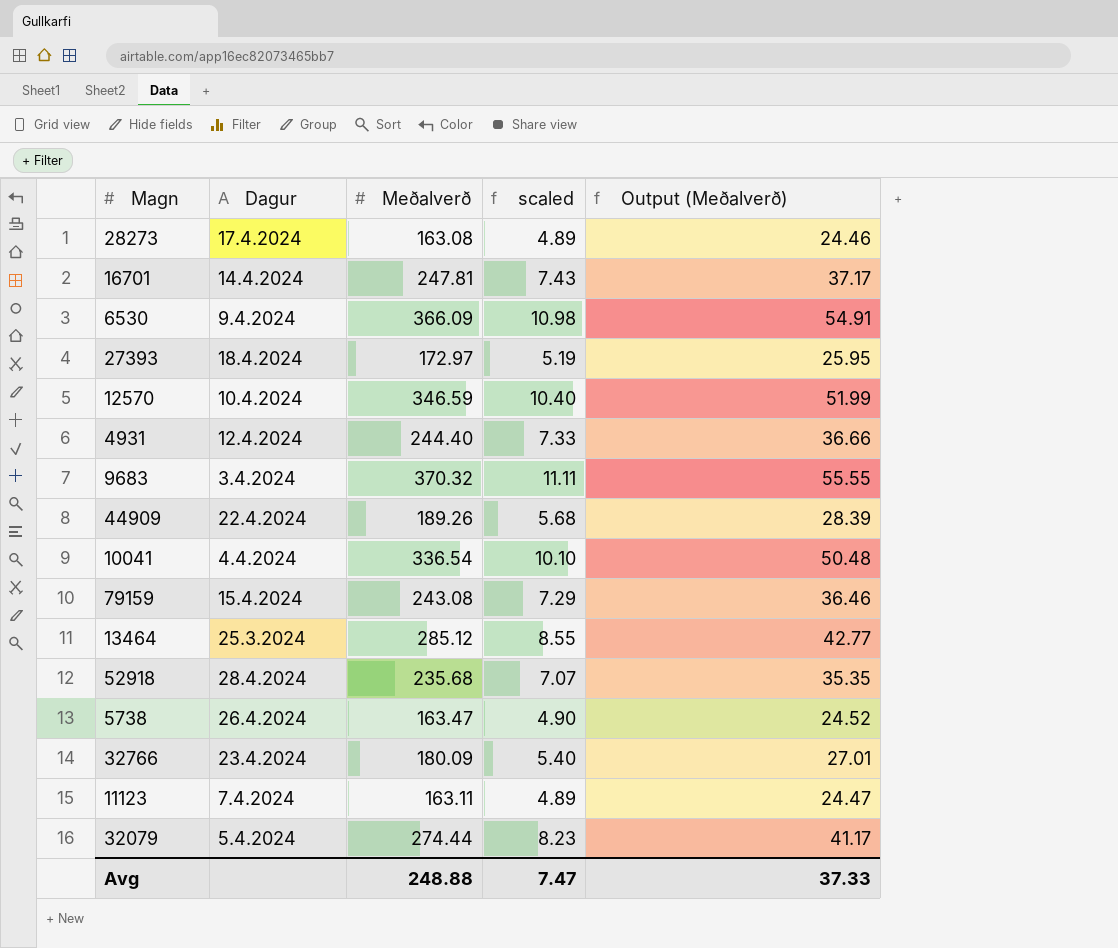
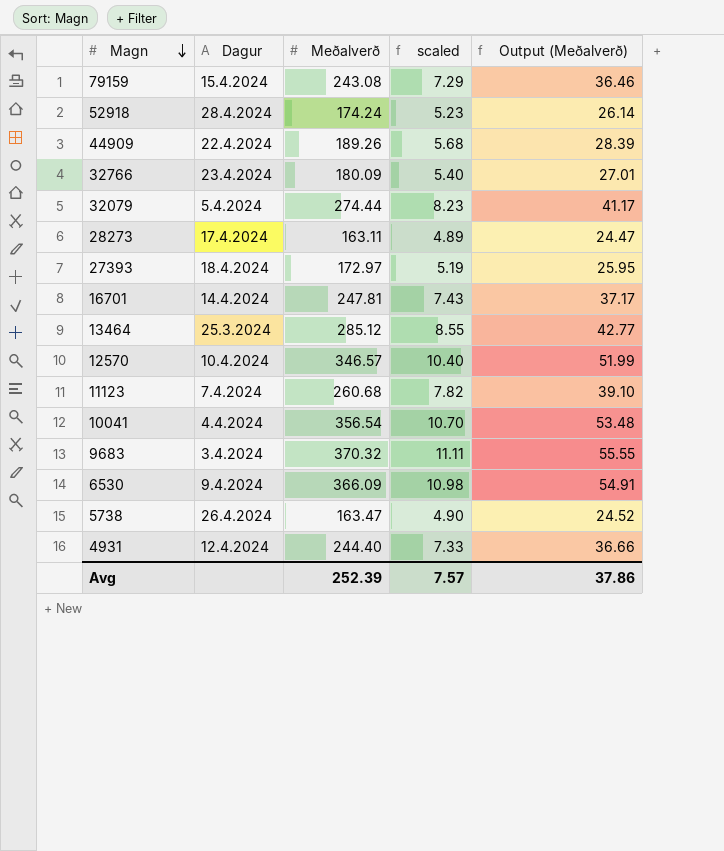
row order: none -> Magn descending
52918 | Meðalverð: 235.68 -> 174.24
52918 | scaled: 7.07 -> 5.23
52918 | Output (Meðalverð): 35.35 -> 26.14
28273 | Meðalverð: 163.08 -> 163.11
28273 | Output (Meðalverð): 24.46 -> 24.47
12570 | Meðalverð: 346.59 -> 346.57
11123 | Meðalverð: 163.11 -> 260.68
11123 | scaled: 4.89 -> 7.82
11123 | Output (Meðalverð): 24.47 -> 39.10
10041 | Meðalverð: 336.54 -> 356.54
10041 | scaled: 10.10 -> 10.70
10041 | Output (Meðalverð): 50.48 -> 53.48
Avg | Meðalverð: 248.88 -> 252.39
Avg | scaled: 7.47 -> 7.57
Avg | Output (Meðalverð): 37.33 -> 37.86

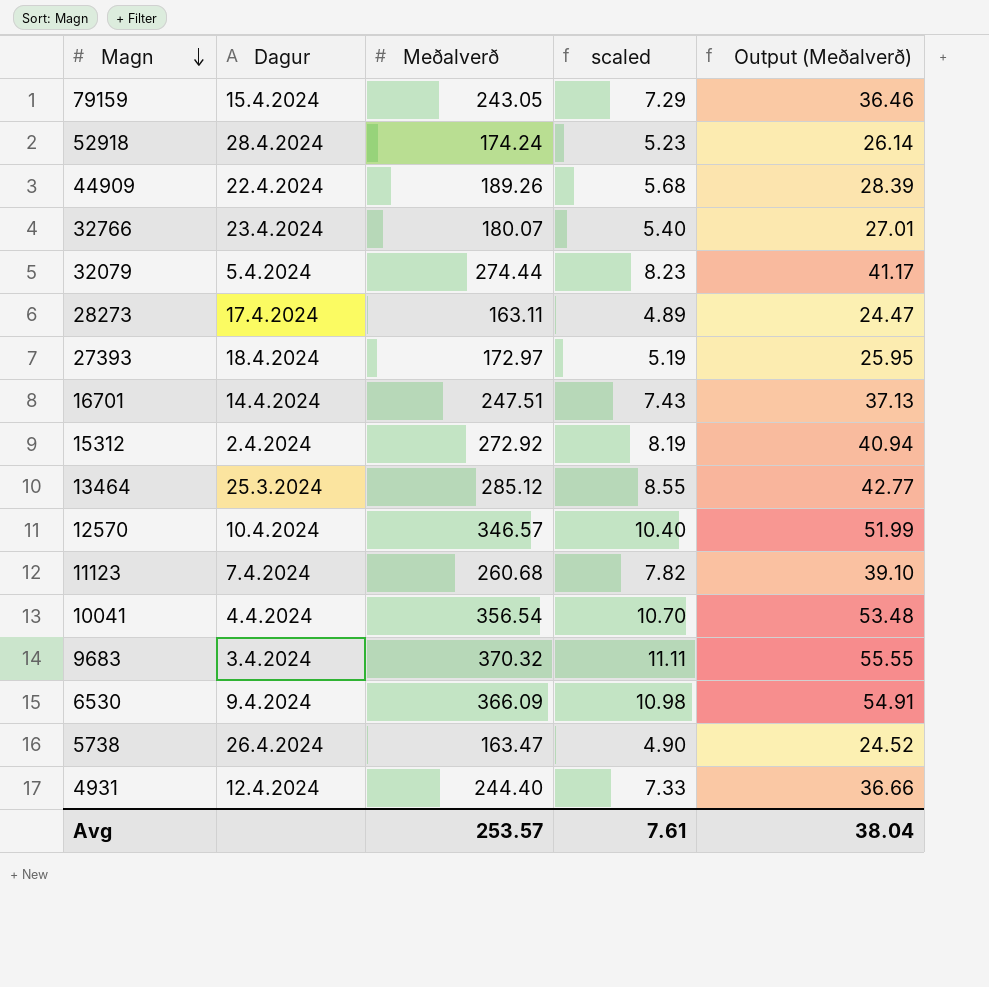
79159 | Meðalverð: 243.08 -> 243.05
32766 | Meðalverð: 180.09 -> 180.07
16701 | Meðalverð: 247.81 -> 247.51
16701 | Output (Meðalverð): 37.17 -> 37.13
row 15312: none -> 2.4.2024 | 272.92 | 8.19 | 40.94
Avg | Meðalverð: 252.39 -> 253.57
Avg | scaled: 7.57 -> 7.61
Avg | Output (Meðalverð): 37.86 -> 38.04

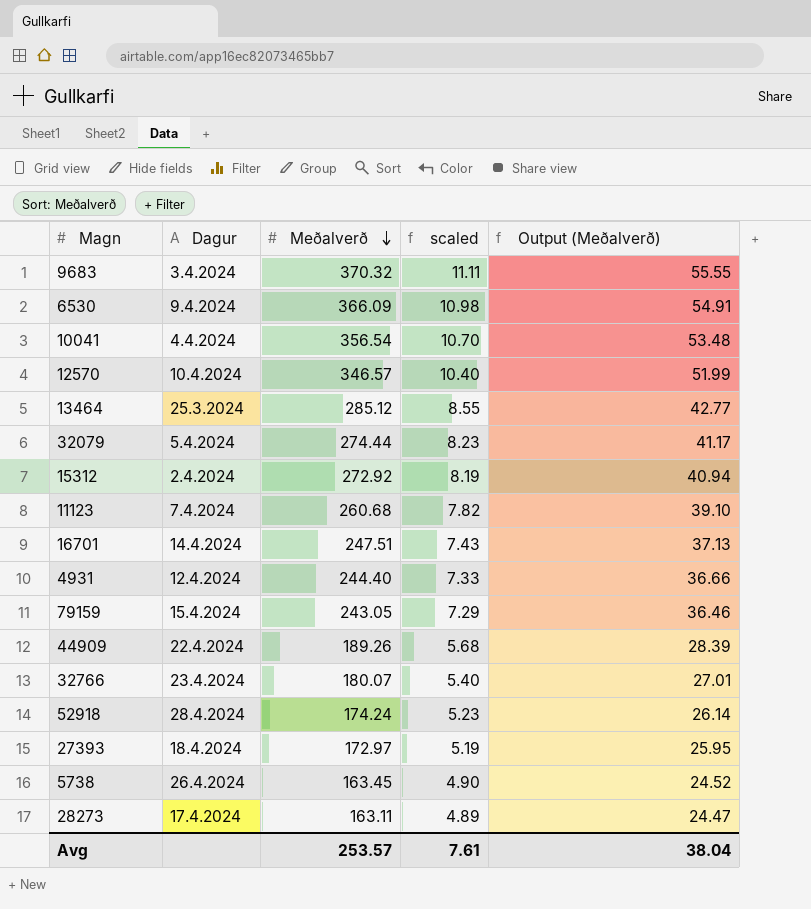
row order: Magn descending -> Meðalverð descending
5738 | Meðalverð: 163.47 -> 163.45

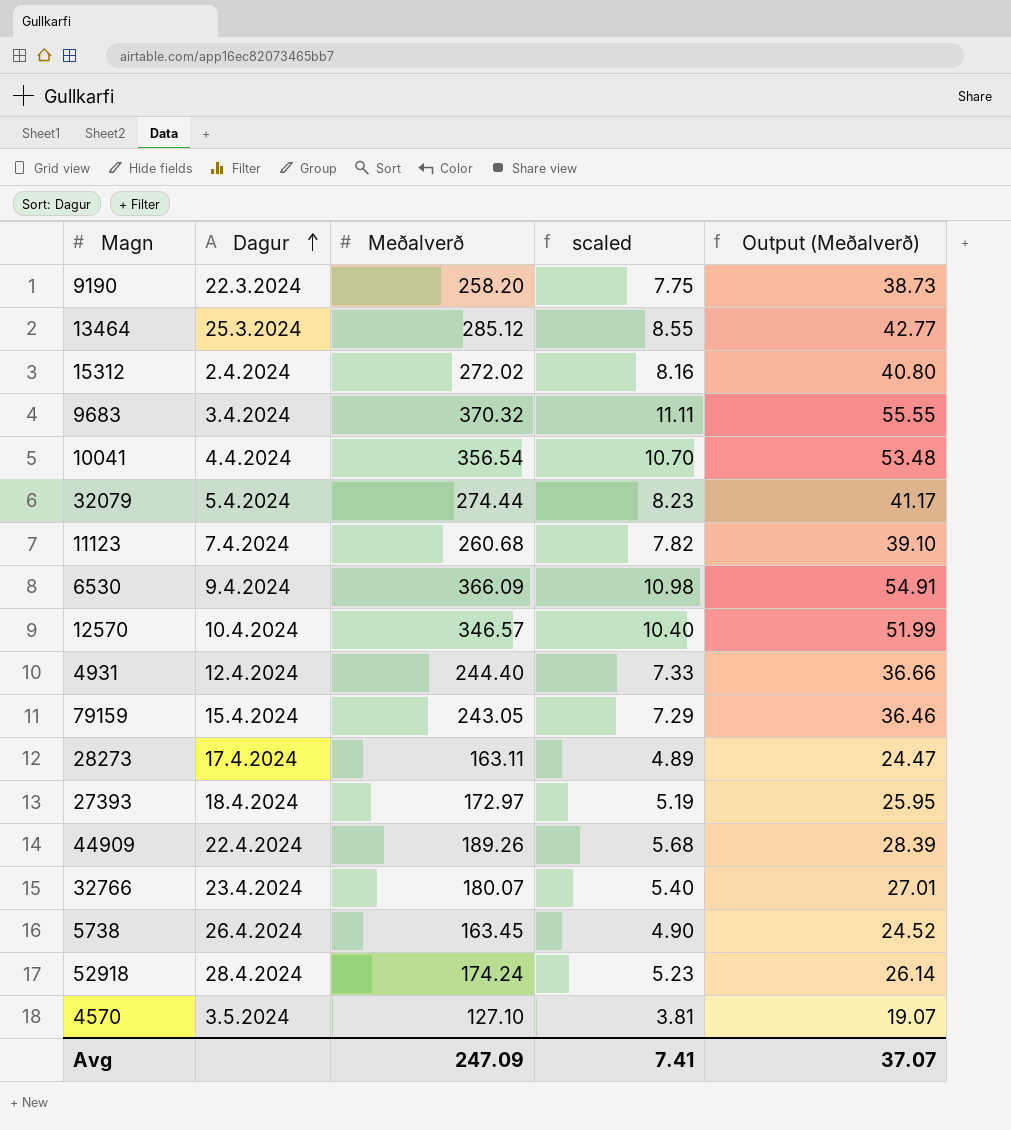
row order: Meðalverð descending -> Dagur ascending
row 16701: 14.4.2024 | 247.51 | 7.43 | 37.13 -> none
row 9190: none -> 22.3.2024 | 258.20 | 7.75 | 38.73
15312 | Meðalverð: 272.92 -> 272.02
15312 | scaled: 8.19 -> 8.16
15312 | Output (Meðalverð): 40.94 -> 40.80
row 4570: none -> 3.5.2024 | 127.10 | 3.81 | 19.07
Avg | Meðalverð: 253.57 -> 247.09
Avg | scaled: 7.61 -> 7.41
Avg | Output (Meðalverð): 38.04 -> 37.07

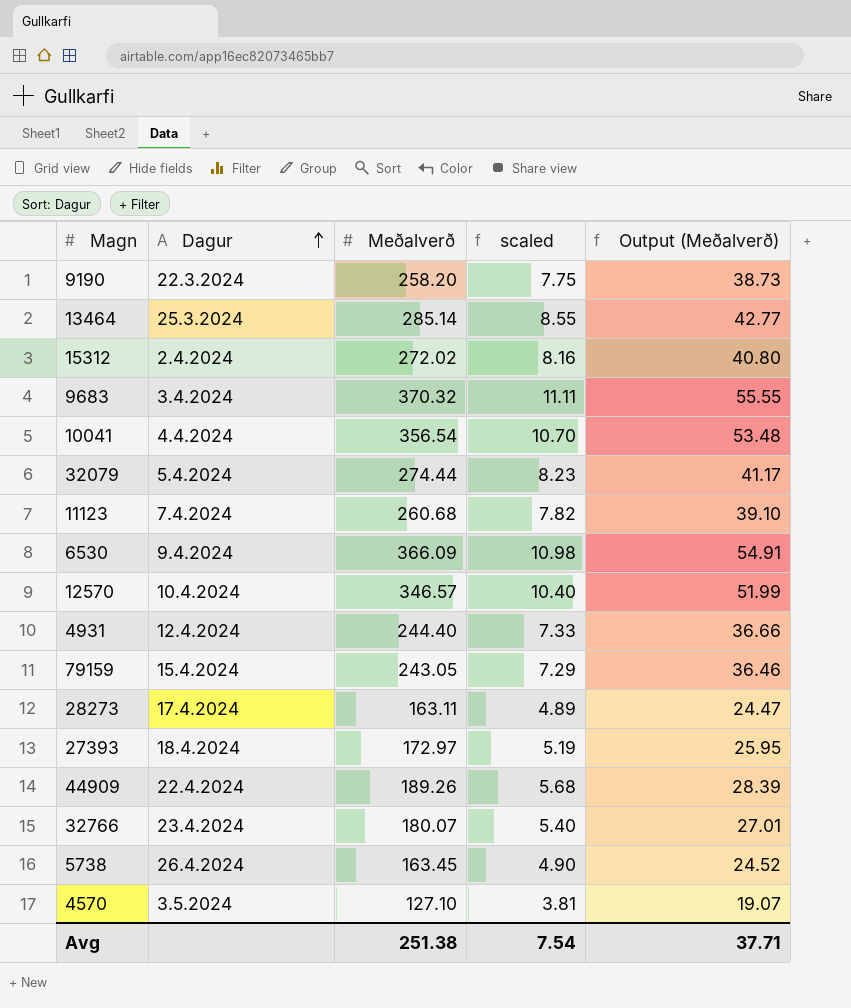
row 52918: 28.4.2024 | 174.24 | 5.23 | 26.14 -> none
13464 | Meðalverð: 285.12 -> 285.14
Avg | Meðalverð: 247.09 -> 251.38
Avg | scaled: 7.41 -> 7.54
Avg | Output (Meðalverð): 37.07 -> 37.71

